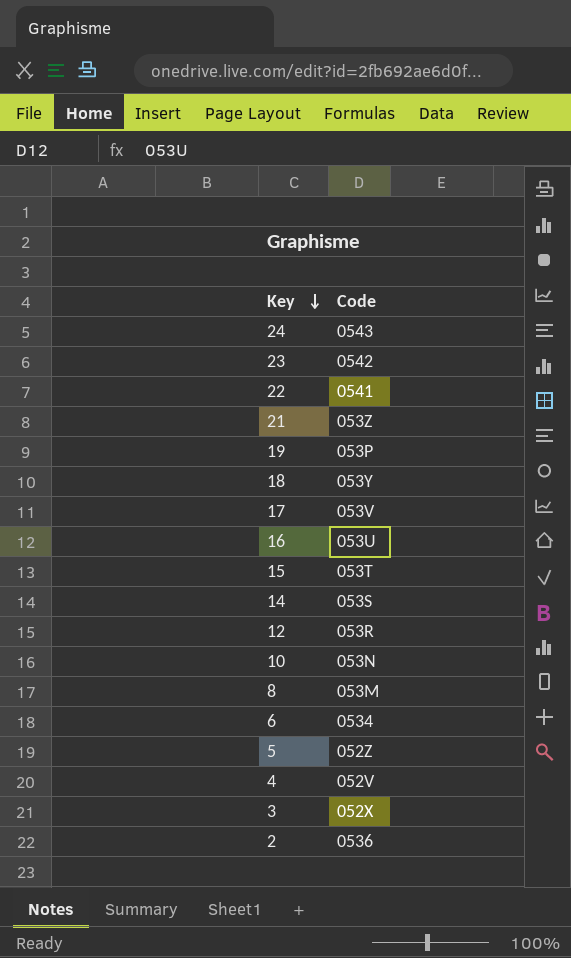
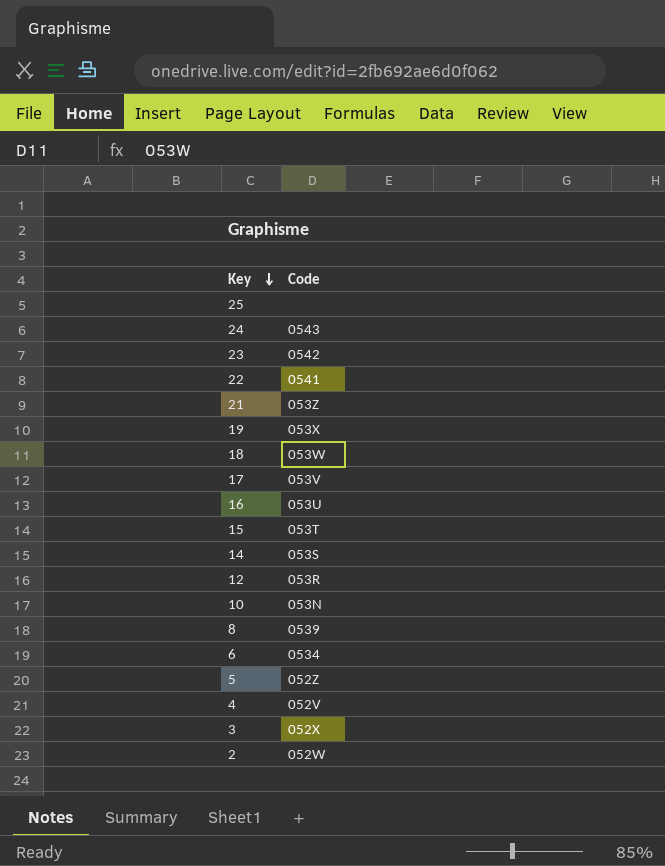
row 25: none -> none
19 | Code: 053P -> 053X
18 | Code: 053Y -> 053W
8 | Code: 053M -> 0539
2 | Code: 0536 -> 052W

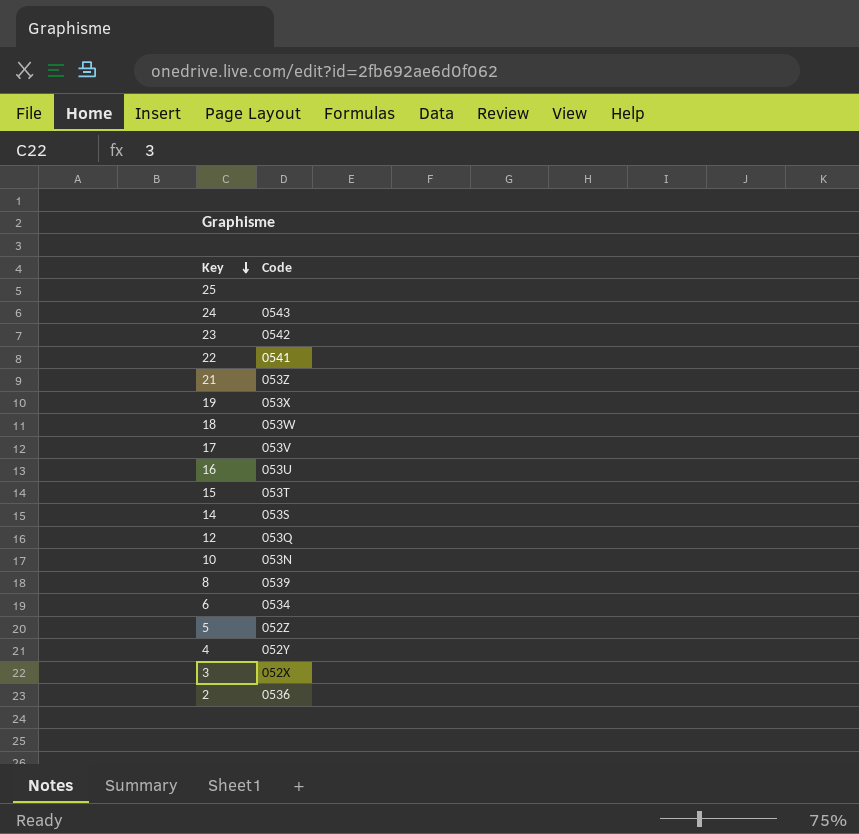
12 | Code: 053R -> 053Q
4 | Code: 052V -> 052Y
2 | Code: 052W -> 0536

